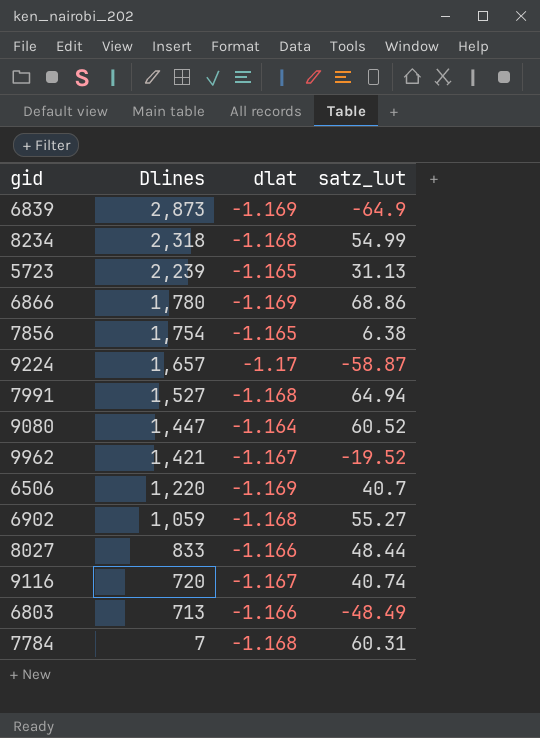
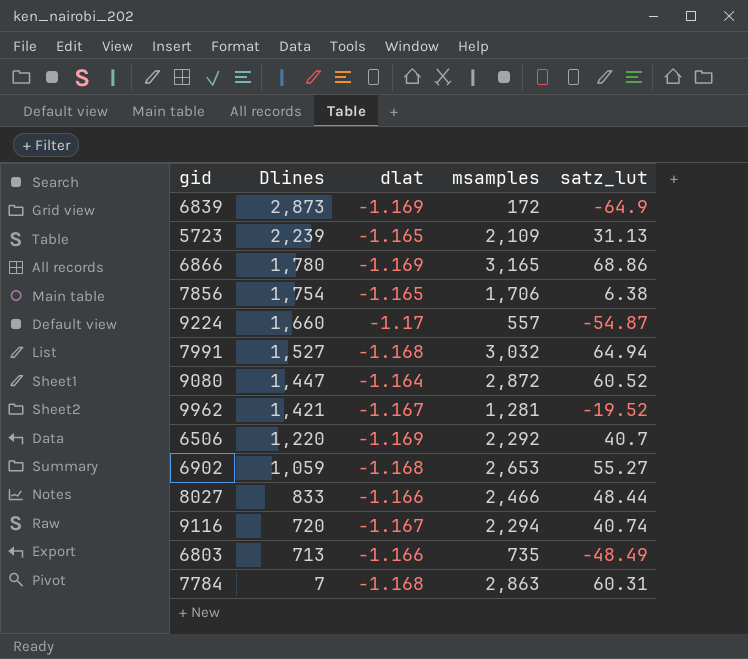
column msamples | position: none -> 4
row 8234: 2,318 | -1.168 | 54.99 -> none
9224 | Dlines: 1,657 -> 1,660
9224 | satz_lut: -58.87 -> -54.87

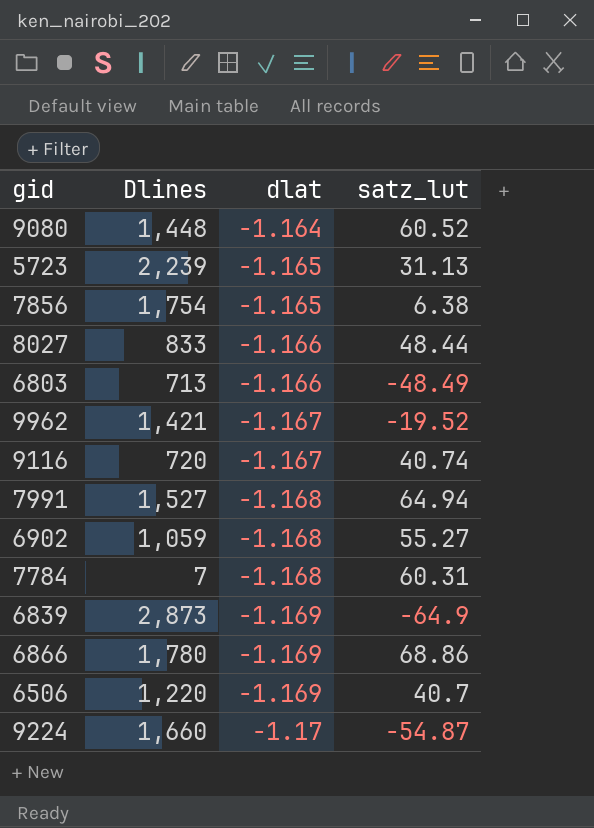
row order: Dlines descending -> dlat descending
column msamples | position: 4 -> none
9080 | Dlines: 1,447 -> 1,448

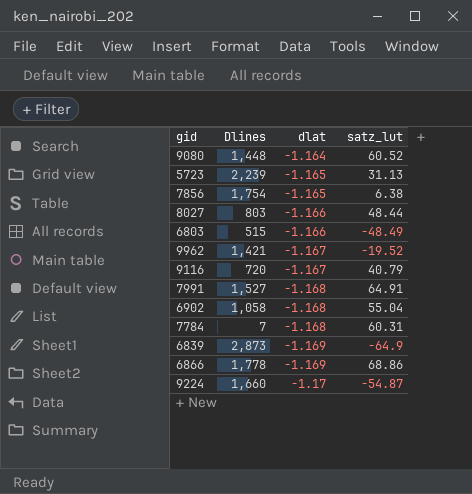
row 6506: 1,220 | -1.169 | 40.7 -> none
8027 | Dlines: 833 -> 803
6803 | Dlines: 713 -> 515
9116 | satz_lut: 40.74 -> 40.79
7991 | satz_lut: 64.94 -> 64.91
6902 | Dlines: 1,059 -> 1,058
6902 | satz_lut: 55.27 -> 55.04
6866 | Dlines: 1,780 -> 1,778

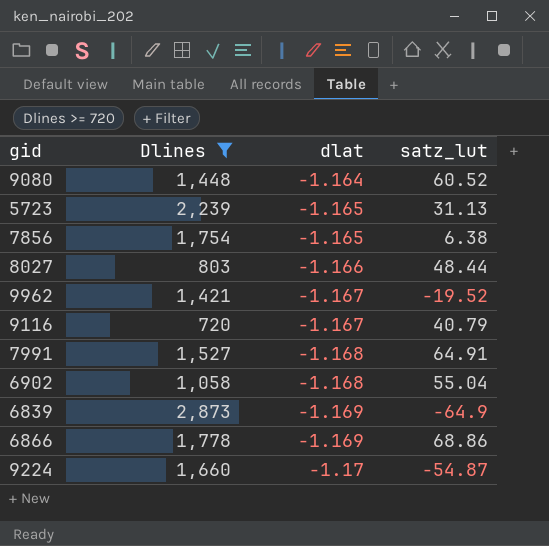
filter: none -> Dlines >= 720

